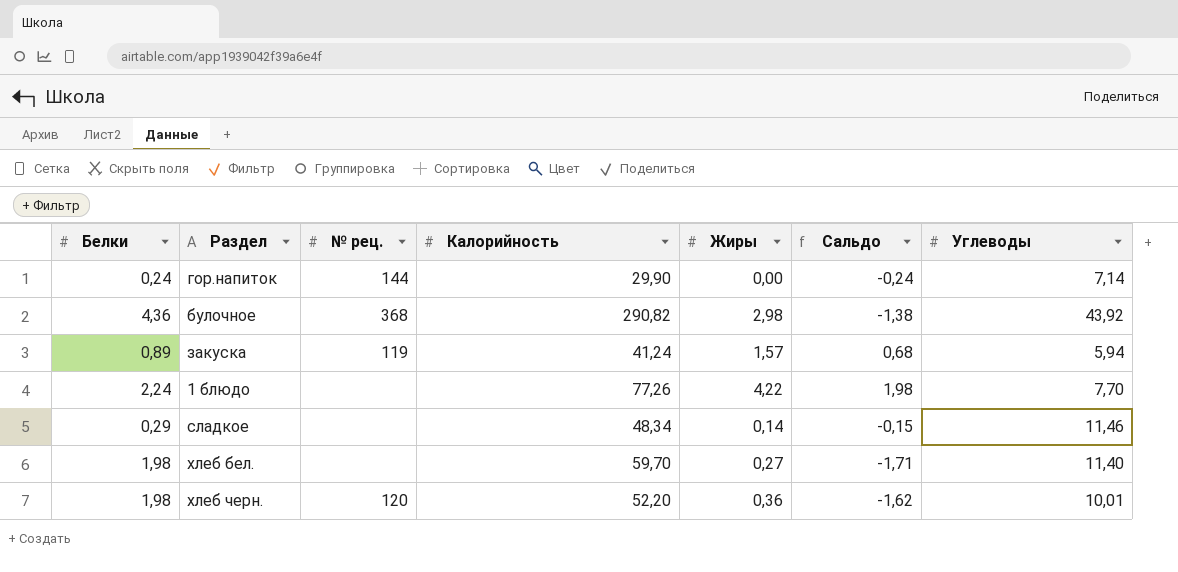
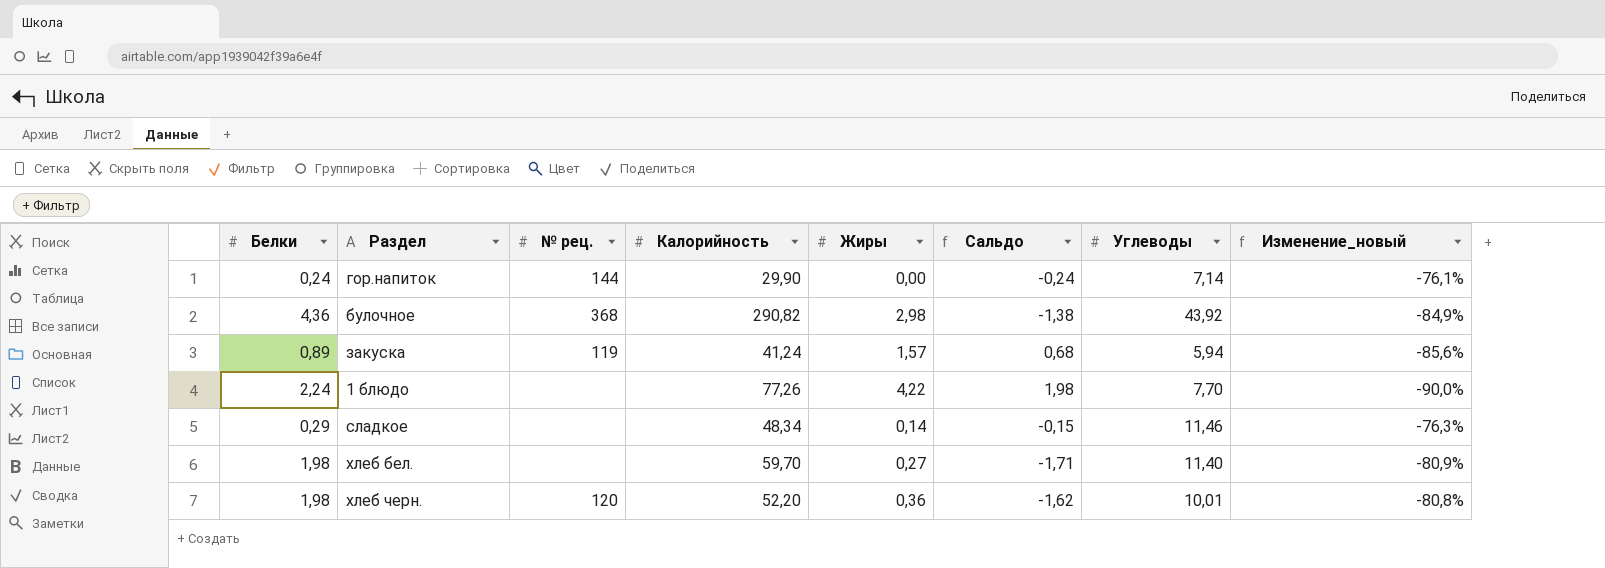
column Изменение_новый | formula: none -> ([Углеводы] - [Калорийность]) / [Калорийность]

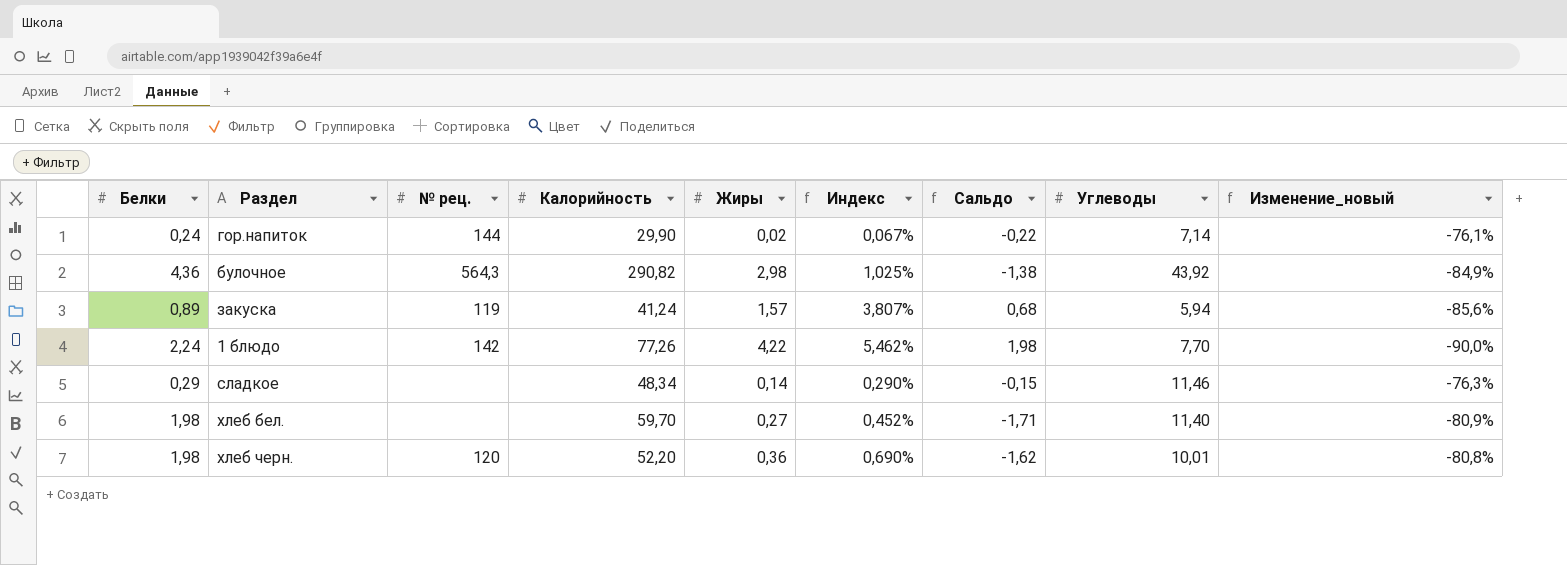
column Индекс | formula: none -> [Жиры] / [Калорийность]
гор.напиток | Жиры: 0,00 -> 0,02
гор.напиток | Сальдо: -0,24 -> -0,22
булочное | № рец.: 368 -> 564,3
1 блюдо | № рец.: none -> 142

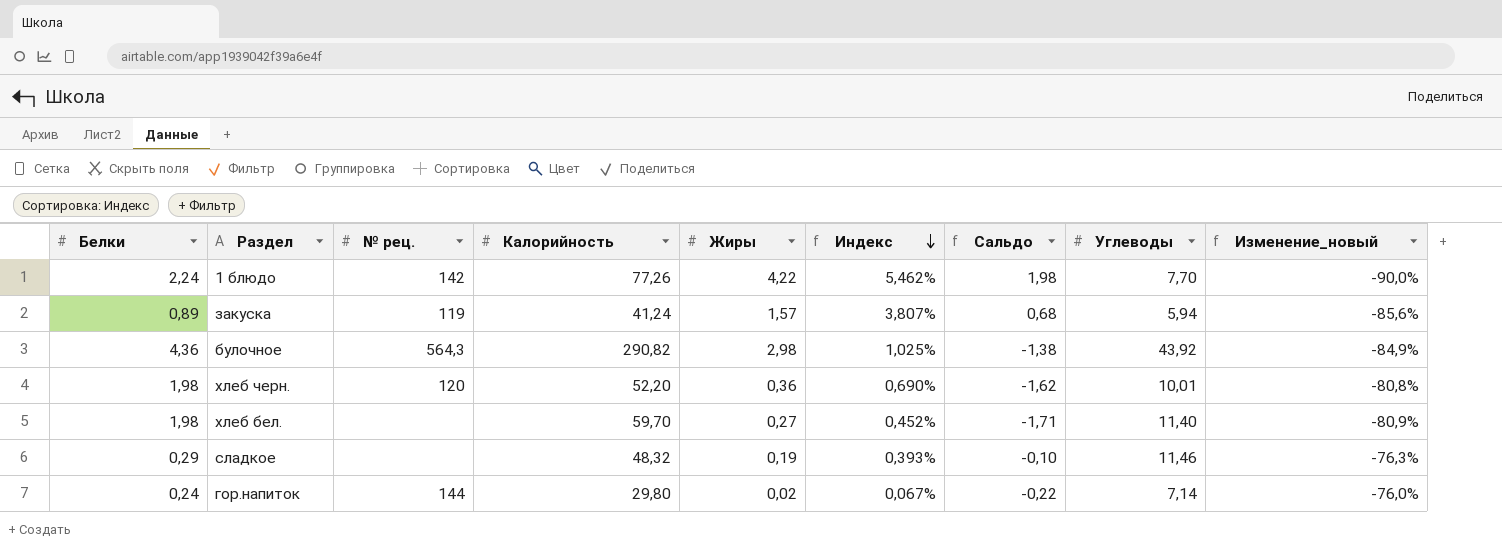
row order: none -> Индекс descending
сладкое | Калорийность: 48,34 -> 48,32
сладкое | Жиры: 0,14 -> 0,19
сладкое | Индекс: 0,290% -> 0,393%
сладкое | Сальдо: -0,15 -> -0,10
гор.напиток | Калорийность: 29,90 -> 29,80
гор.напиток | Изменение_новый: -76,1% -> -76,0%

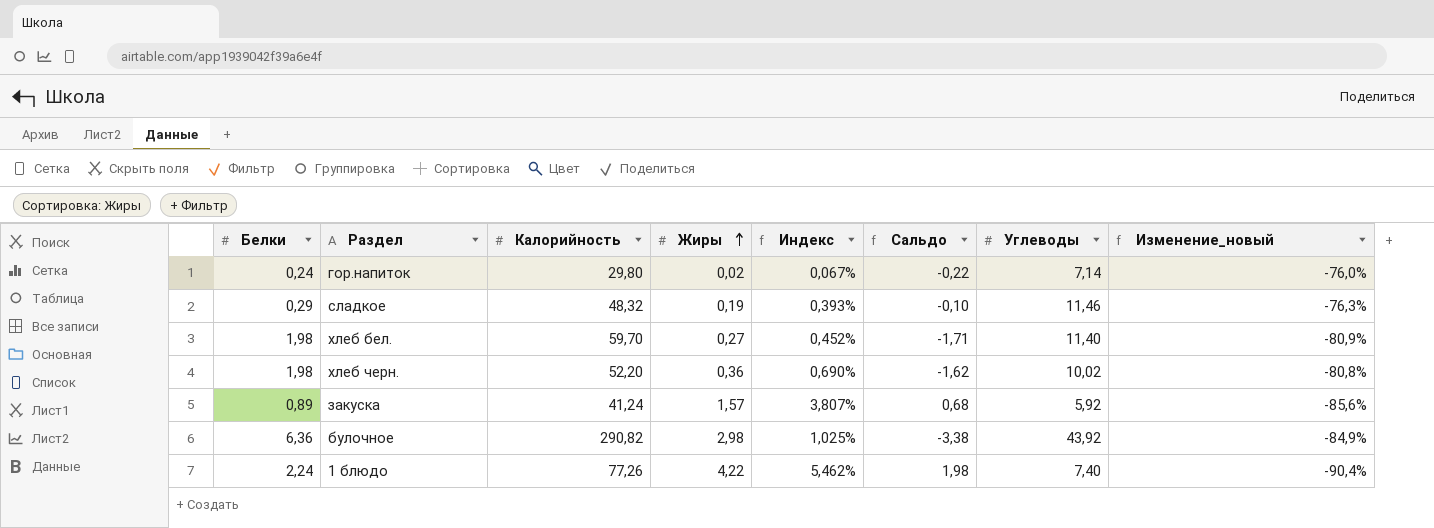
row order: Индекс descending -> Жиры ascending
column № рец. | position: 3 -> none
хлеб черн. | Углеводы: 10,01 -> 10,02
закуска | Углеводы: 5,94 -> 5,92
булочное | Белки: 4,36 -> 6,36
булочное | Сальдо: -1,38 -> -3,38
1 блюдо | Углеводы: 7,70 -> 7,40
1 блюдо | Изменение_новый: -90,0% -> -90,4%

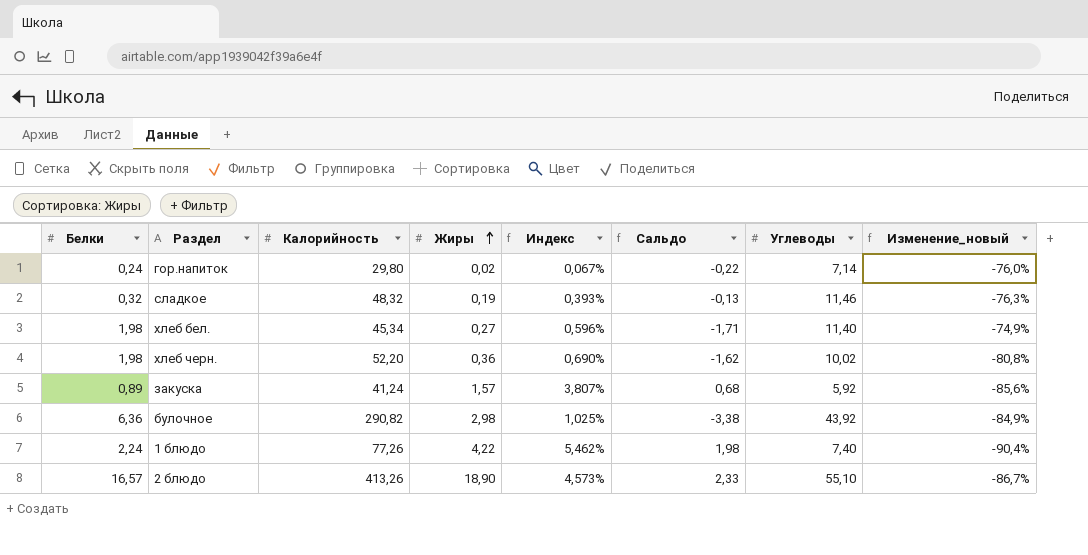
сладкое | Белки: 0,29 -> 0,32
сладкое | Сальдо: -0,10 -> -0,13
хлеб бел. | Калорийность: 59,70 -> 45,34
хлеб бел. | Индекс: 0,452% -> 0,596%
хлеб бел. | Изменение_новый: -80,9% -> -74,9%
row 2 блюдо: none -> 16,57 | 413,26 | 18,90 | 4,573% | 2,33 | 55,10 | -86,7%

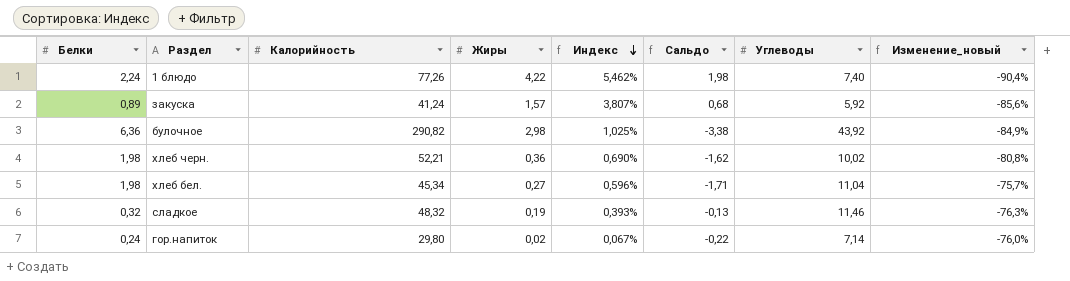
row order: Жиры ascending -> Индекс descending
row 2 блюдо: 16,57 | 413,26 | 18,90 | 4,573% | 2,33 | 55,10 | -86,7% -> none
хлеб черн. | Калорийность: 52,20 -> 52,21
хлеб бел. | Углеводы: 11,40 -> 11,04
хлеб бел. | Изменение_новый: -74,9% -> -75,7%

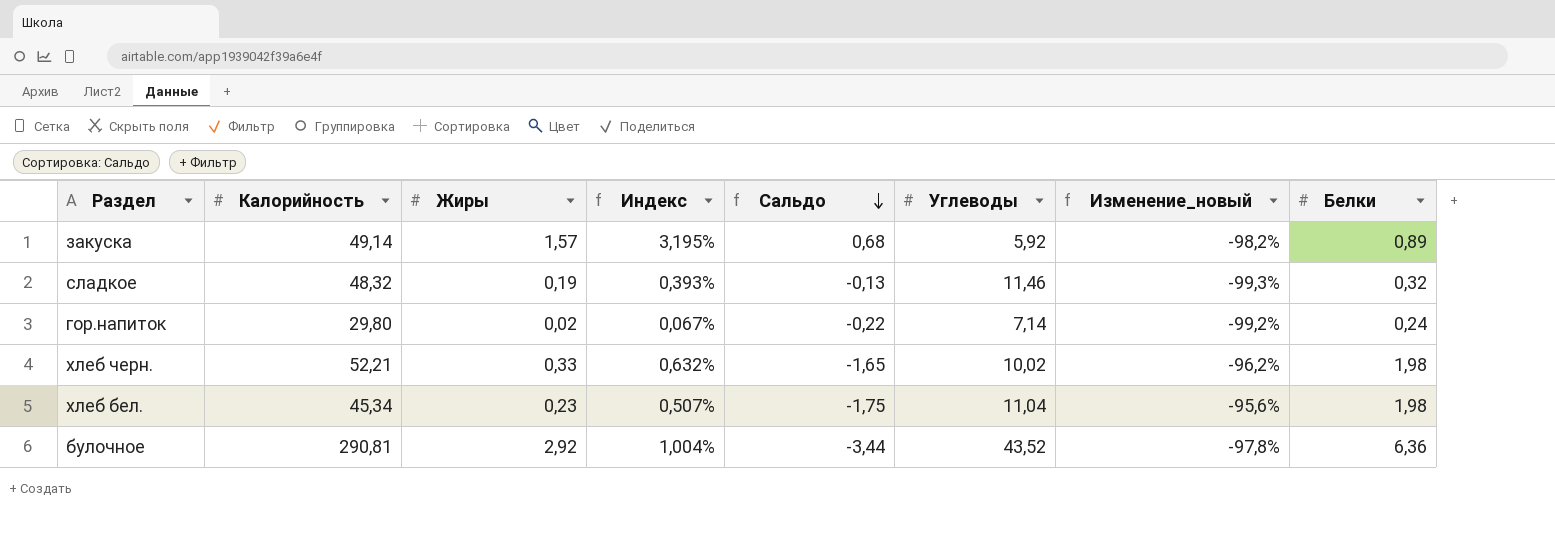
row order: Индекс descending -> Сальдо descending
column Изменение_новый | formula: ([Углеводы] - [Калорийность]) / [Калорийность] -> ([Белки] - [Калорийность]) / [Калорийность]
column Белки | position: 1 -> 8
row 1 блюдо: 2,24 | 77,26 | 4,22 | 5,462% | 1,98 | 7,40 | -90,4% -> none
закуска | Калорийность: 41,24 -> 49,14
закуска | Индекс: 3,807% -> 3,195%
хлеб черн. | Жиры: 0,36 -> 0,33
хлеб черн. | Индекс: 0,690% -> 0,632%
хлеб черн. | Сальдо: -1,62 -> -1,65
хлеб бел. | Жиры: 0,27 -> 0,23
хлеб бел. | Индекс: 0,596% -> 0,507%
хлеб бел. | Сальдо: -1,71 -> -1,75
булочное | Калорийность: 290,82 -> 290,81
булочное | Жиры: 2,98 -> 2,92
булочное | Индекс: 1,025% -> 1,004%
булочное | Сальдо: -3,38 -> -3,44
булочное | Углеводы: 43,92 -> 43,52

